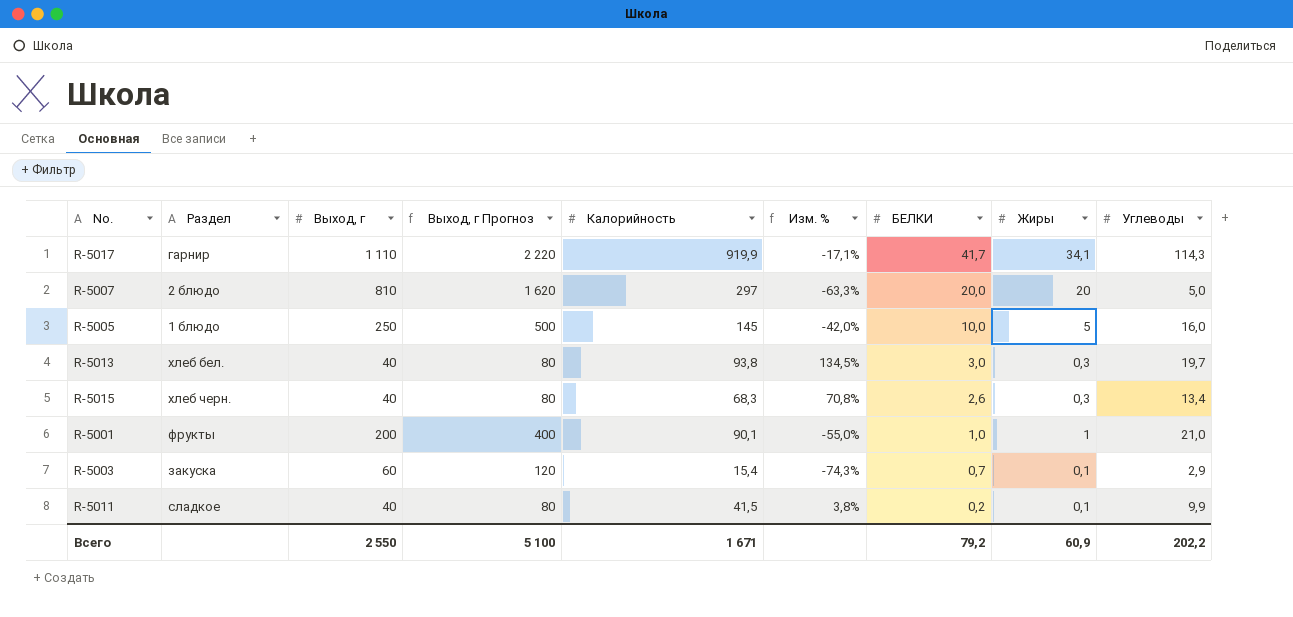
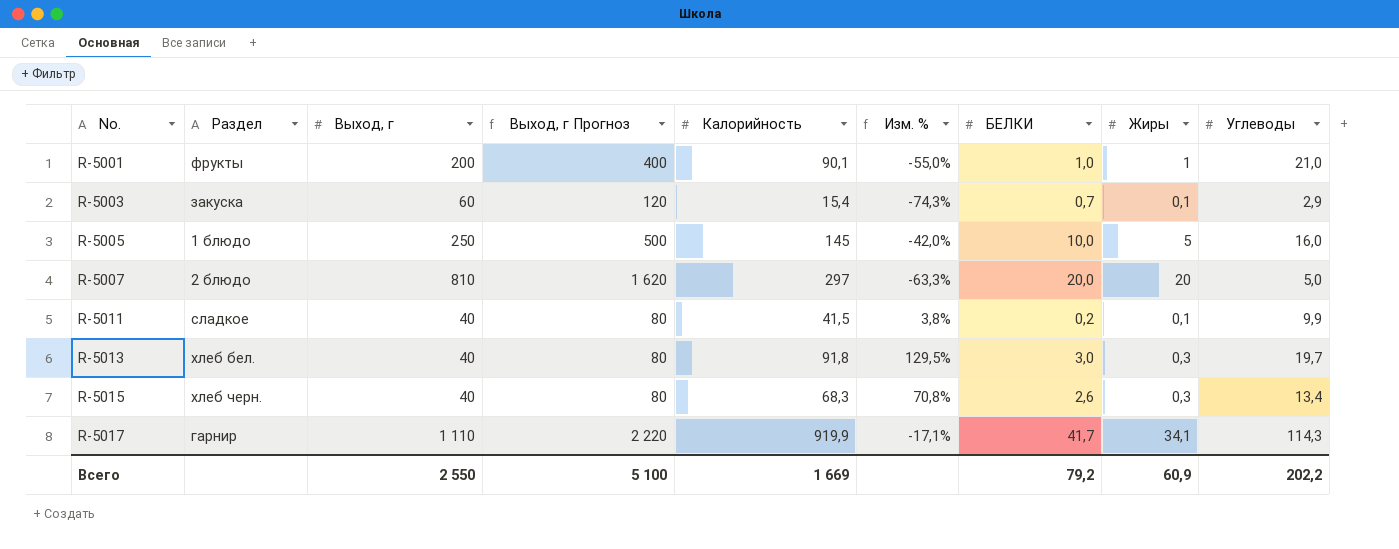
row order: БЕЛКИ descending -> No. ascending
R-5013 | Калорийность: 93,8 -> 91,8
R-5013 | Изм. %: 134,5% -> 129,5%
Всего | Калорийность: 1 671 -> 1 669

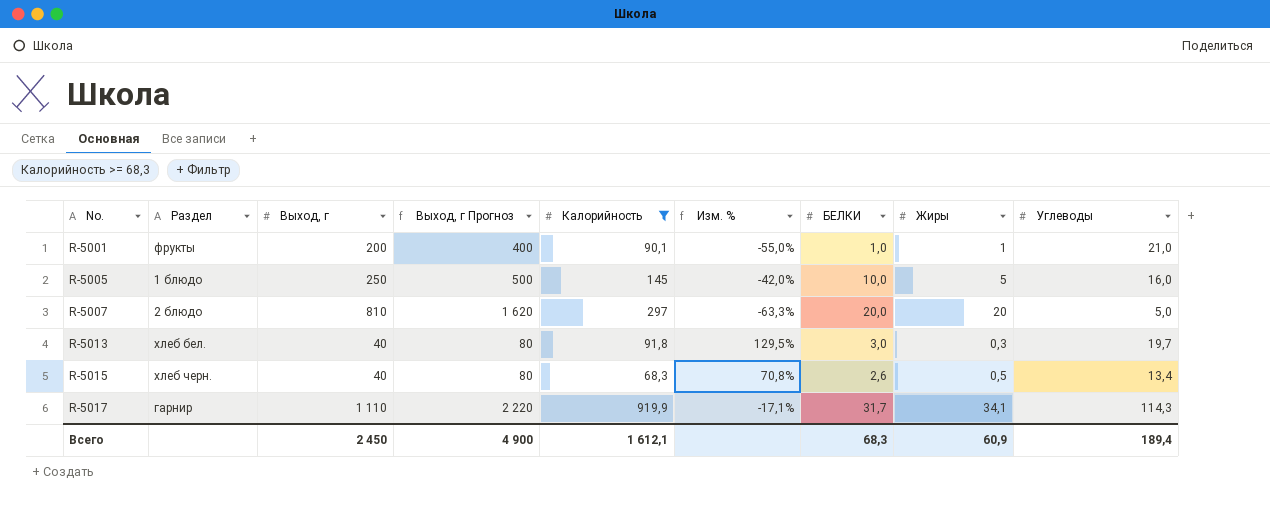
filter: none -> Калорийность >= 68,3
R-5015 | Жиры: 0,3 -> 0,5
R-5017 | БЕЛКИ: 41,7 -> 31,7
Всего | Выход, г: 2 550 -> 2 450
Всего | Выход, г Прогноз: 5 100 -> 4 900
Всего | Калорийность: 1 669 -> 1 612,1
Всего | БЕЛКИ: 79,2 -> 68,3
Всего | Углеводы: 202,2 -> 189,4

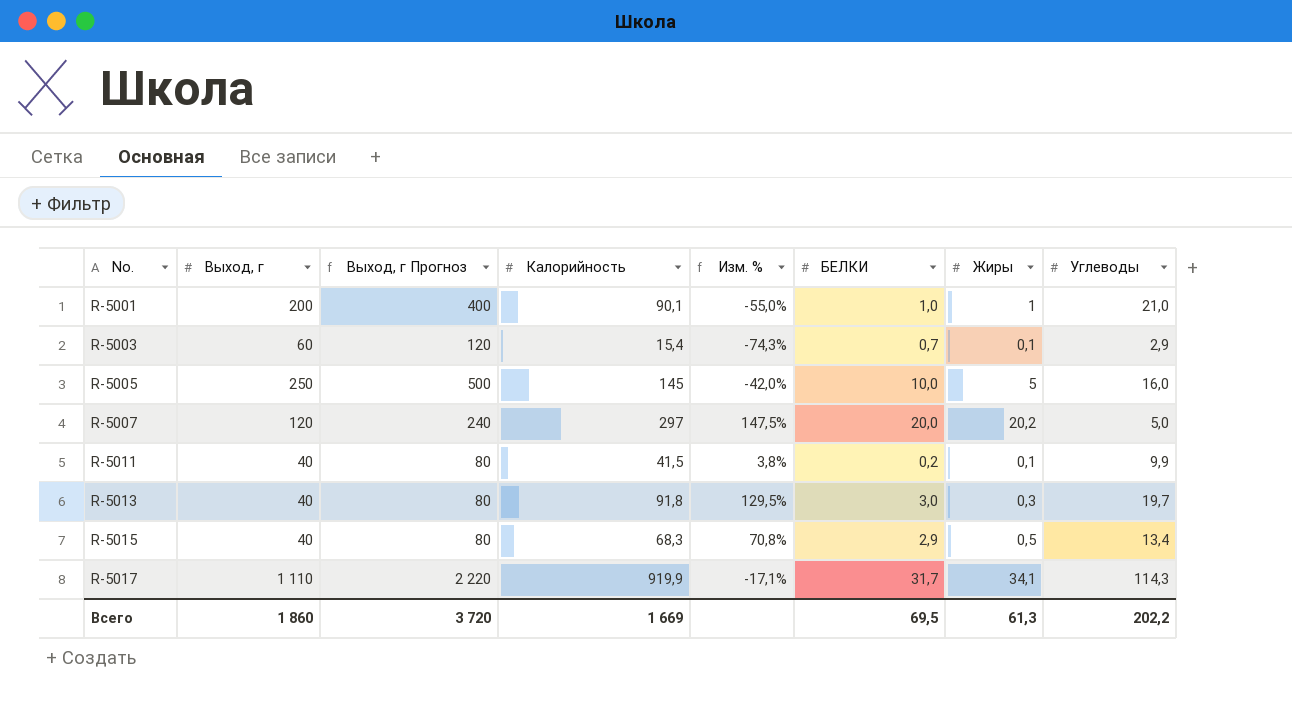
filter: Калорийность >= 68,3 -> none
column Раздел | position: 2 -> none
R-5007 | Выход, г: 810 -> 120
R-5007 | Выход, г Прогноз: 1 620 -> 240
R-5007 | Изм. %: -63,3% -> 147,5%
R-5007 | Жиры: 20 -> 20,2
R-5015 | БЕЛКИ: 2,6 -> 2,9
Всего | Выход, г: 2 450 -> 1 860
Всего | Выход, г Прогноз: 4 900 -> 3 720
Всего | Калорийность: 1 612,1 -> 1 669
Всего | БЕЛКИ: 68,3 -> 69,5
Всего | Жиры: 60,9 -> 61,3
Всего | Углеводы: 189,4 -> 202,2

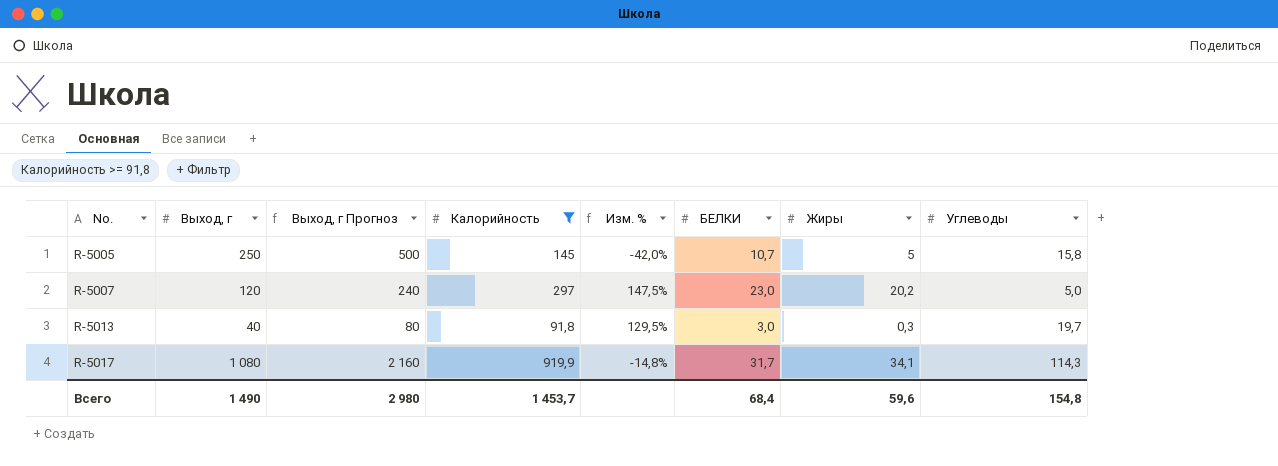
filter: none -> Калорийность >= 91,8
R-5005 | БЕЛКИ: 10,0 -> 10,7
R-5005 | Углеводы: 16,0 -> 15,8
R-5007 | БЕЛКИ: 20,0 -> 23,0
R-5017 | Выход, г: 1 110 -> 1 080
R-5017 | Выход, г Прогноз: 2 220 -> 2 160
R-5017 | Изм. %: -17,1% -> -14,8%
Всего | Выход, г: 1 860 -> 1 490
Всего | Выход, г Прогноз: 3 720 -> 2 980
Всего | Калорийность: 1 669 -> 1 453,7
Всего | БЕЛКИ: 69,5 -> 68,4
Всего | Жиры: 61,3 -> 59,6
Всего | Углеводы: 202,2 -> 154,8

